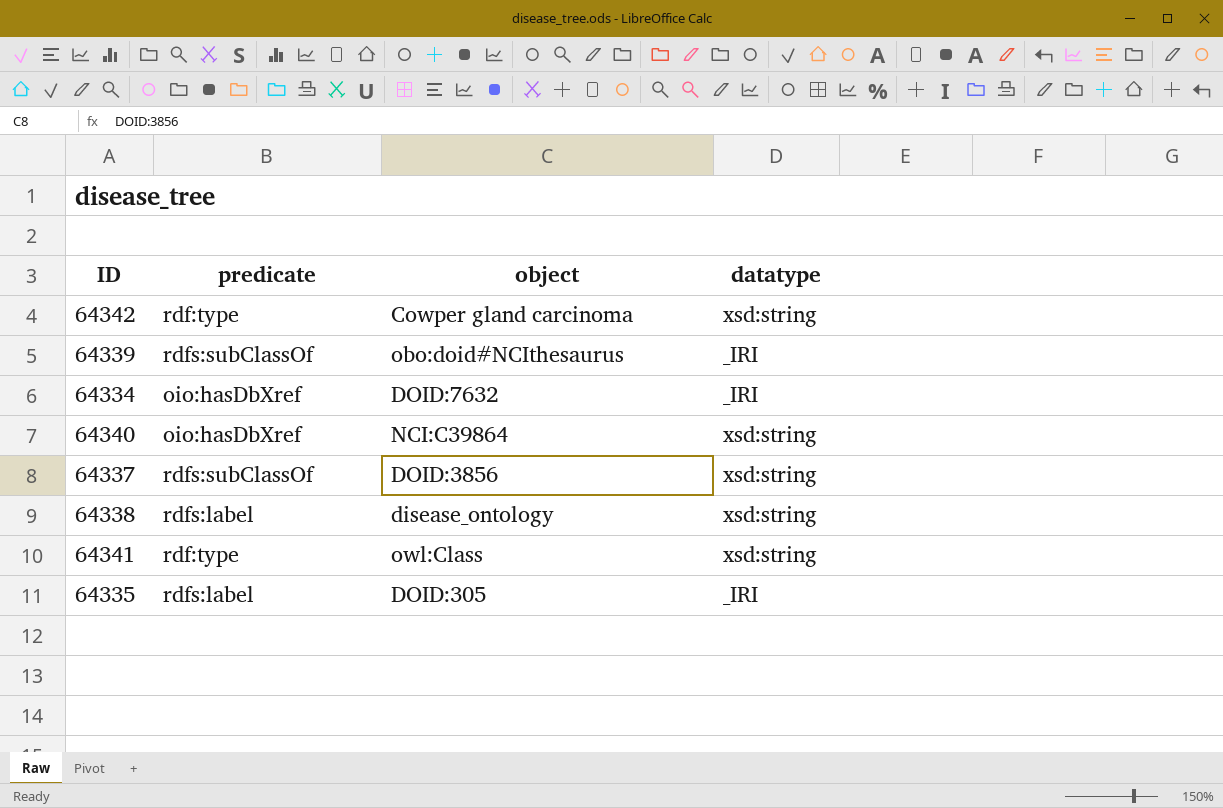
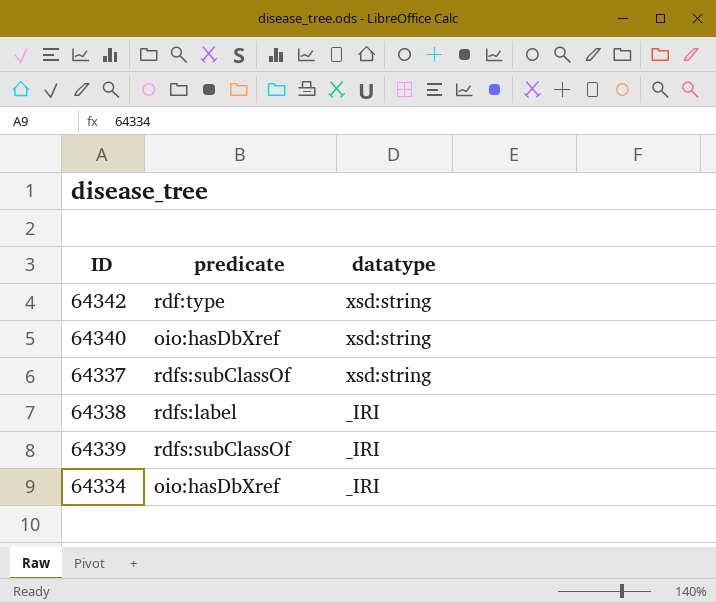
row order: none -> datatype descending
column object | position: 3 -> none
row 64341: rdf:type | owl:Class | xsd:string -> none
row 64335: rdfs:label | DOID:305 | _IRI -> none
64338 | datatype: xsd:string -> _IRI

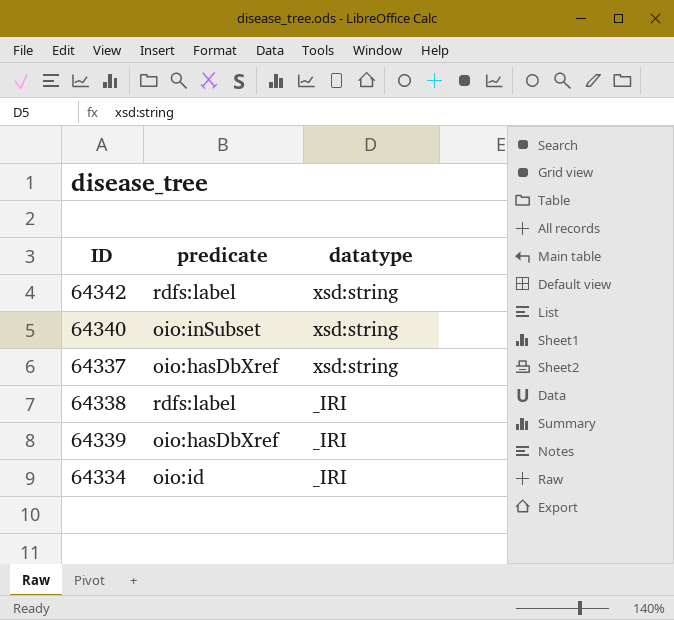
64342 | predicate: rdf:type -> rdfs:label
64340 | predicate: oio:hasDbXref -> oio:inSubset
64337 | predicate: rdfs:subClassOf -> oio:hasDbXref
64339 | predicate: rdfs:subClassOf -> oio:hasDbXref
64334 | predicate: oio:hasDbXref -> oio:id

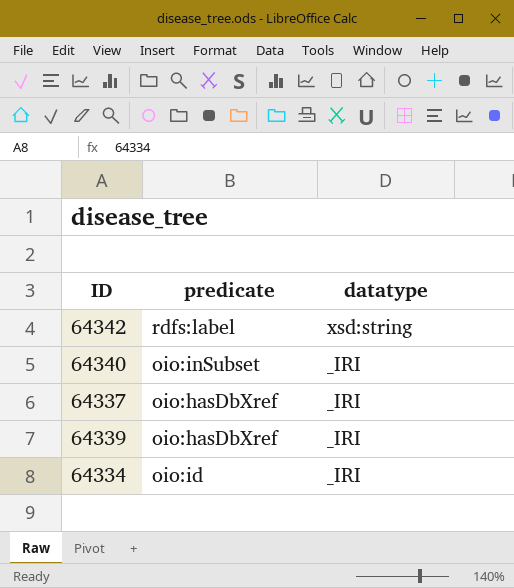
row 64338: rdfs:label | _IRI -> none
64340 | datatype: xsd:string -> _IRI
64337 | datatype: xsd:string -> _IRI

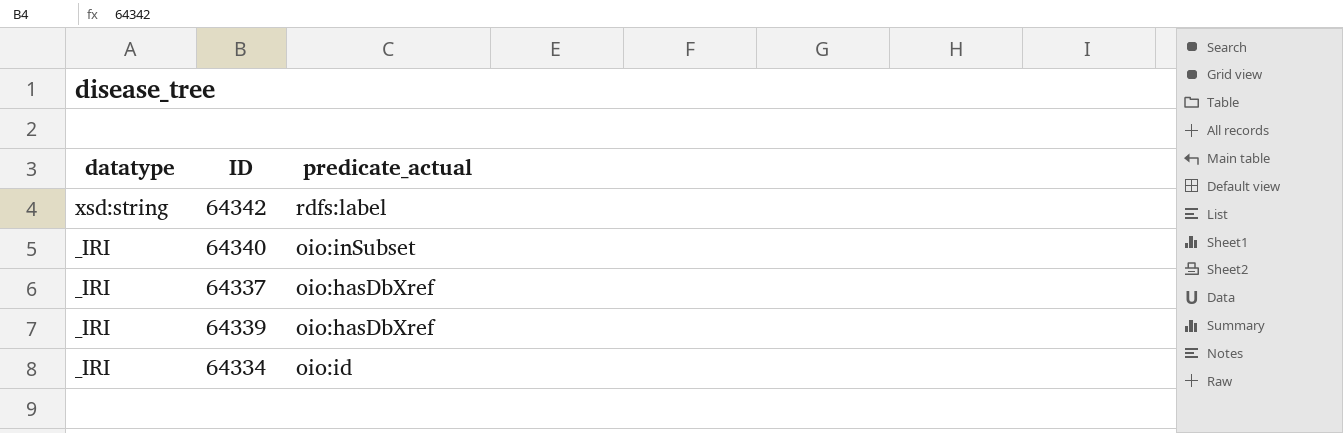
column datatype | position: 3 -> 1
column name: predicate -> predicate_actual

